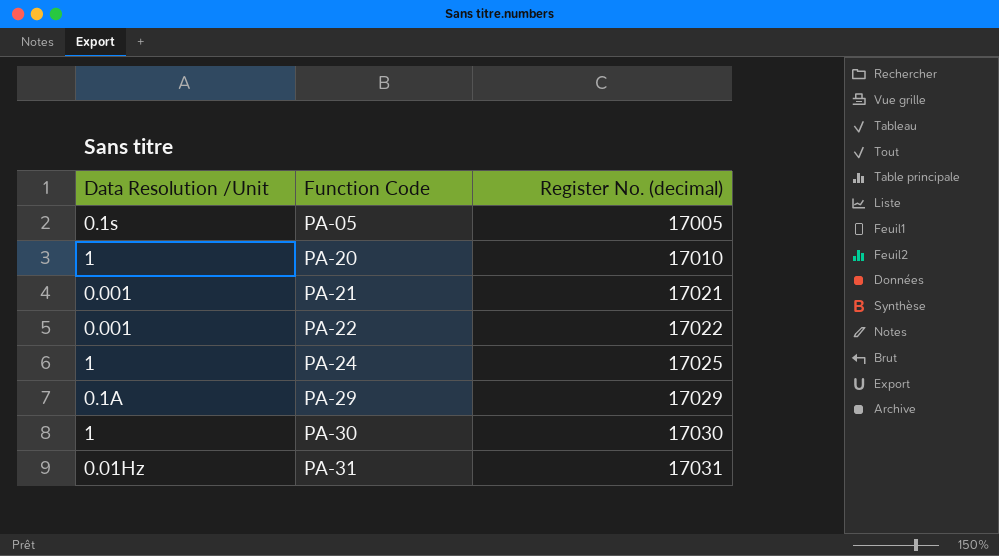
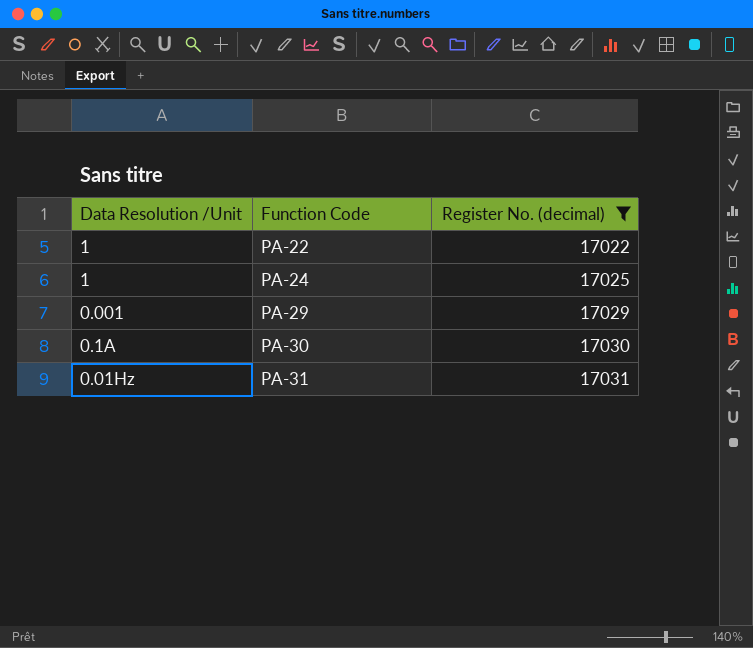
filter: none -> Register No. (decimal) >= 17022
PA-22 | Data Resolution /Unit: 0.001 -> 1
PA-29 | Data Resolution /Unit: 0.1A -> 0.001
PA-30 | Data Resolution /Unit: 1 -> 0.1A

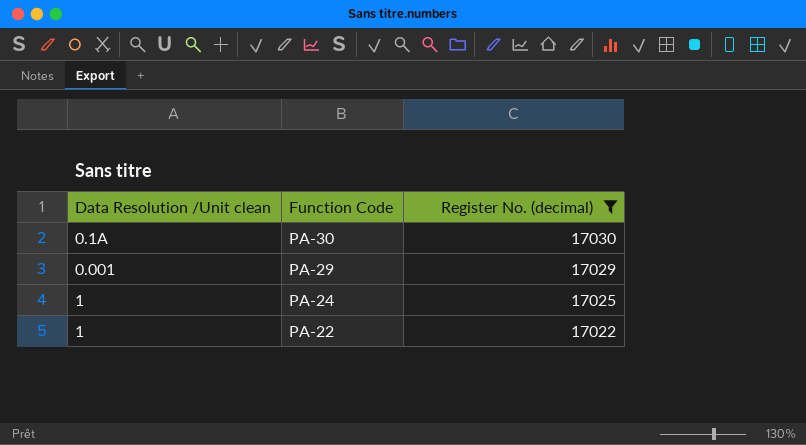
row order: Function Code ascending -> Function Code descending
column name: Data Resolution /Unit -> Data Resolution /Unit clean
row PA-31: 0.01Hz | 17031 -> none

